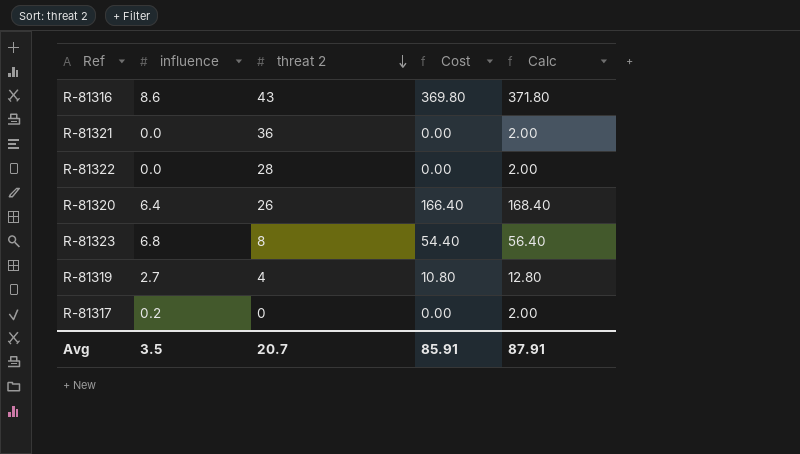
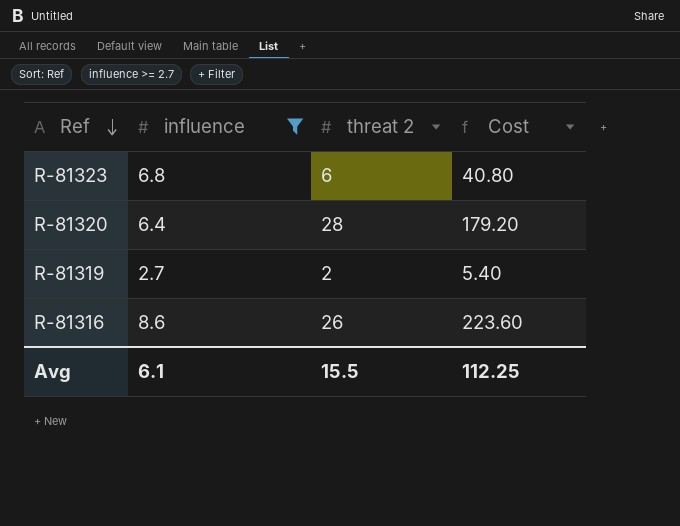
filter: none -> influence >= 2.7
row order: threat 2 descending -> Ref descending
column Calc | formula: [Cost] + 2 -> none
R-81323 | threat 2: 8 -> 6
R-81323 | Cost: 54.40 -> 40.80
R-81320 | threat 2: 26 -> 28
R-81320 | Cost: 166.40 -> 179.20
R-81319 | threat 2: 4 -> 2
R-81319 | Cost: 10.80 -> 5.40
R-81316 | threat 2: 43 -> 26
R-81316 | Cost: 369.80 -> 223.60
Avg | influence: 3.5 -> 6.1
Avg | threat 2: 20.7 -> 15.5
Avg | Cost: 85.91 -> 112.25

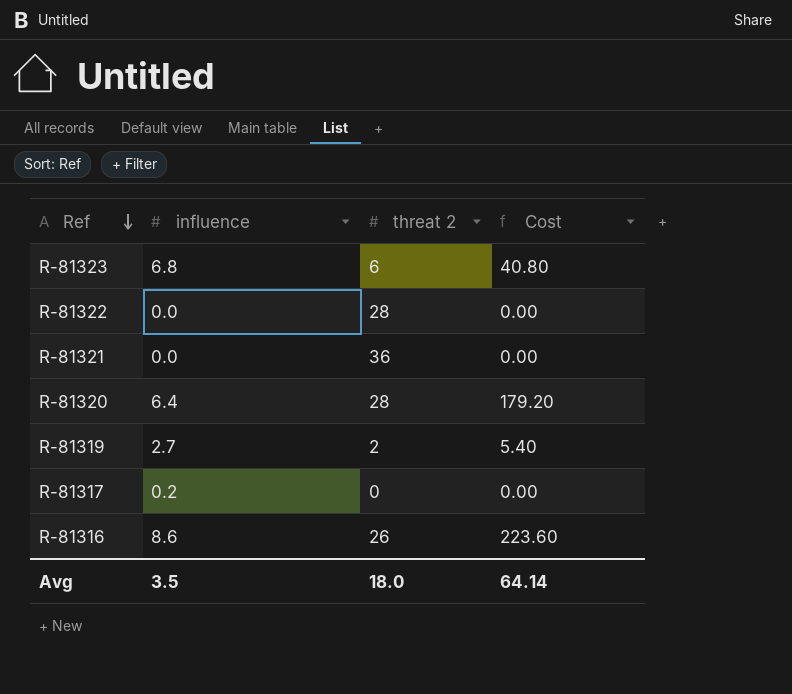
filter: influence >= 2.7 -> none
Avg | influence: 6.1 -> 3.5
Avg | threat 2: 15.5 -> 18.0
Avg | Cost: 112.25 -> 64.14

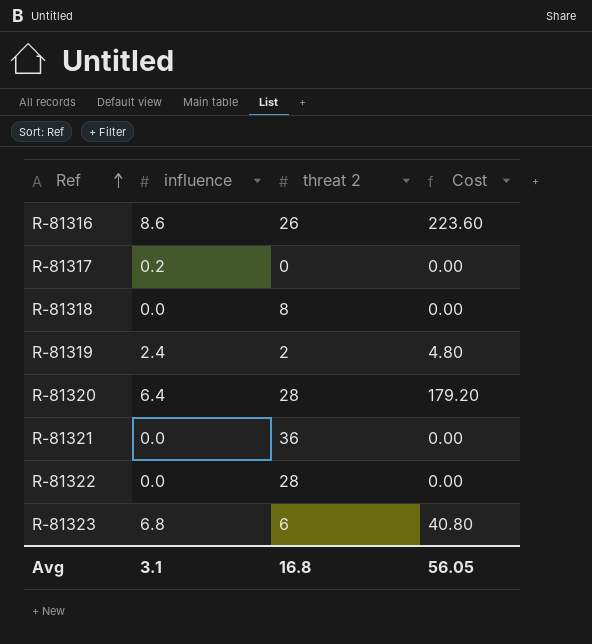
row order: Ref descending -> Ref ascending
row R-81318: none -> 0.0 | 8 | 0.00
R-81319 | influence: 2.7 -> 2.4
R-81319 | Cost: 5.40 -> 4.80
Avg | influence: 3.5 -> 3.1
Avg | threat 2: 18.0 -> 16.8
Avg | Cost: 64.14 -> 56.05

